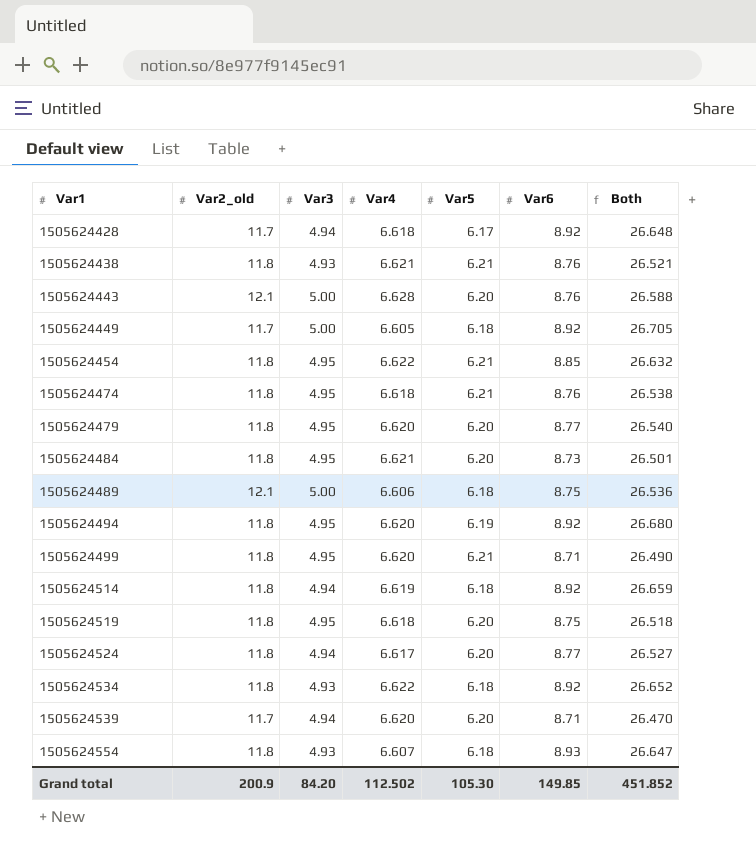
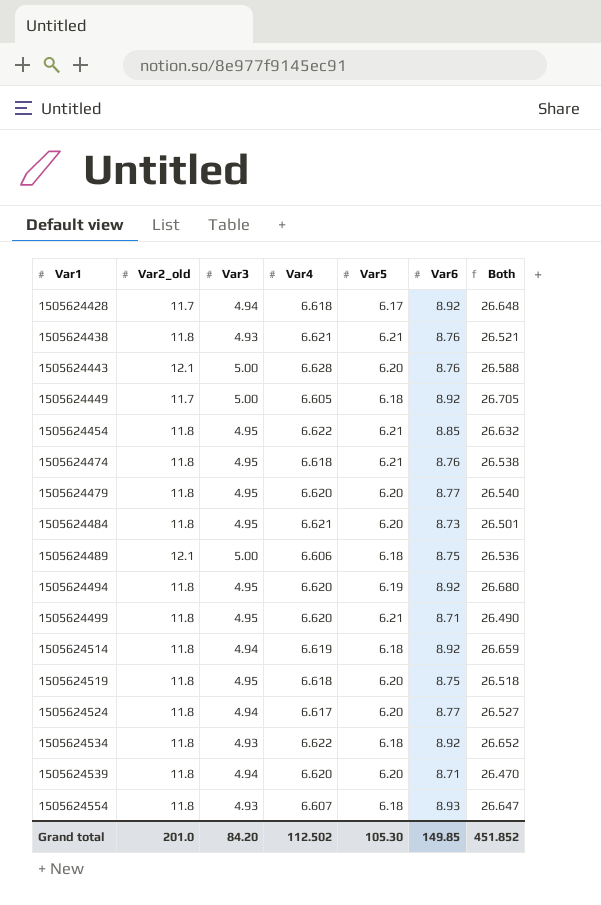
1505624539 | Var2_old: 11.7 -> 11.8
Grand total | Var2_old: 200.9 -> 201.0

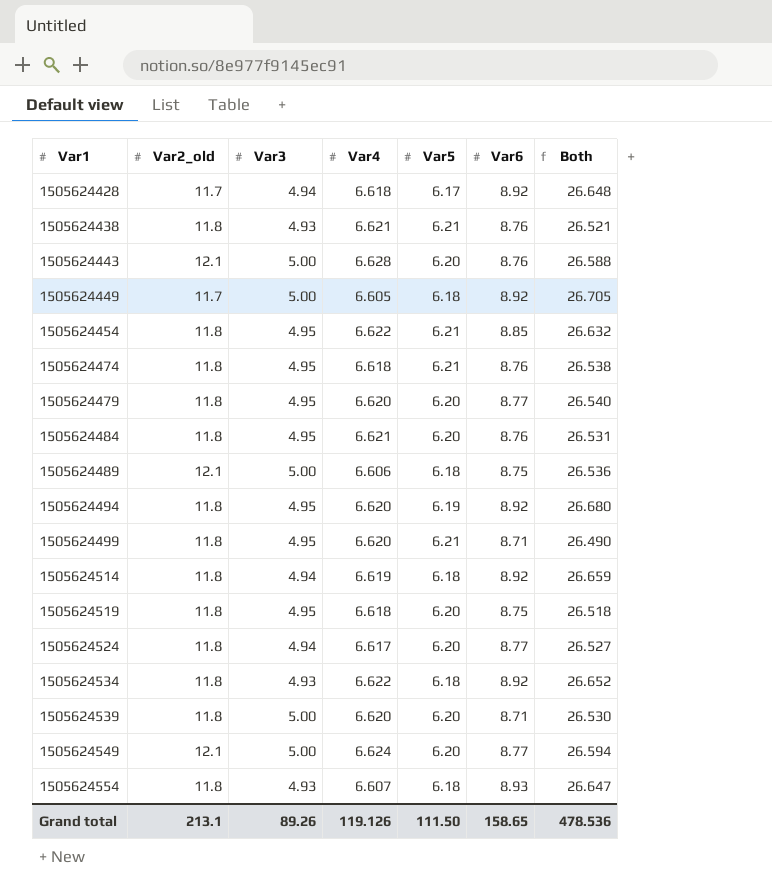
1505624484 | Var6: 8.73 -> 8.76
1505624484 | Both: 26.501 -> 26.531
1505624539 | Var3: 4.94 -> 5.00
1505624539 | Both: 26.470 -> 26.530
row 1505624549: none -> 12.1 | 5.00 | 6.624 | 6.20 | 8.77 | 26.594
Grand total | Var2_old: 201.0 -> 213.1
Grand total | Var3: 84.20 -> 89.26
Grand total | Var4: 112.502 -> 119.126
Grand total | Var5: 105.30 -> 111.50
Grand total | Var6: 149.85 -> 158.65
Grand total | Both: 451.852 -> 478.536

